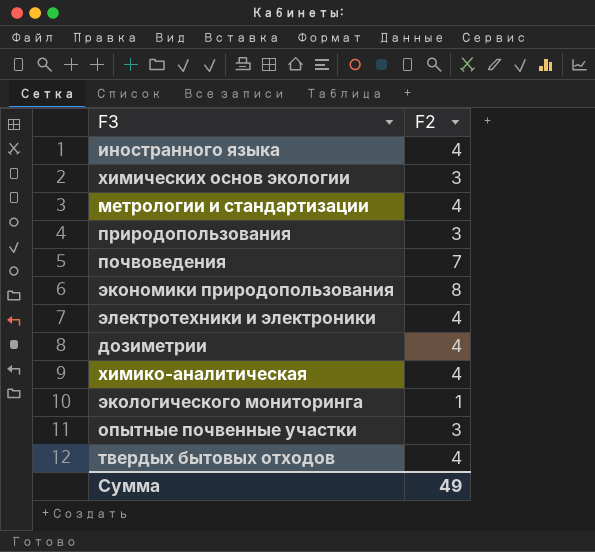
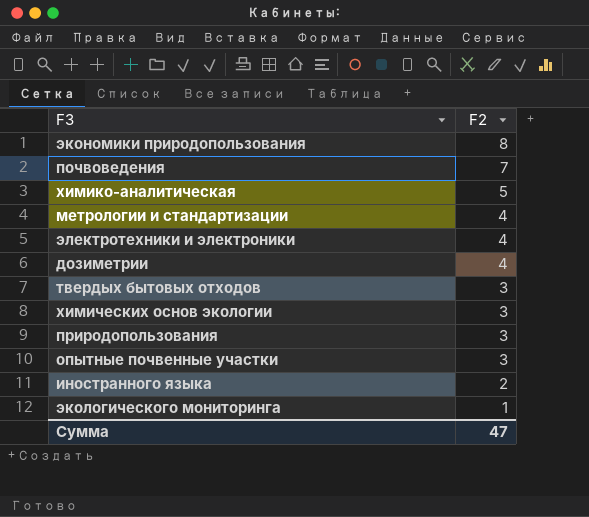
row order: none -> F2 descending
химико-аналитическая | F2: 4 -> 5
твердых бытовых отходов | F2: 4 -> 3
иностранного языка | F2: 4 -> 2
Сумма | F2: 49 -> 47

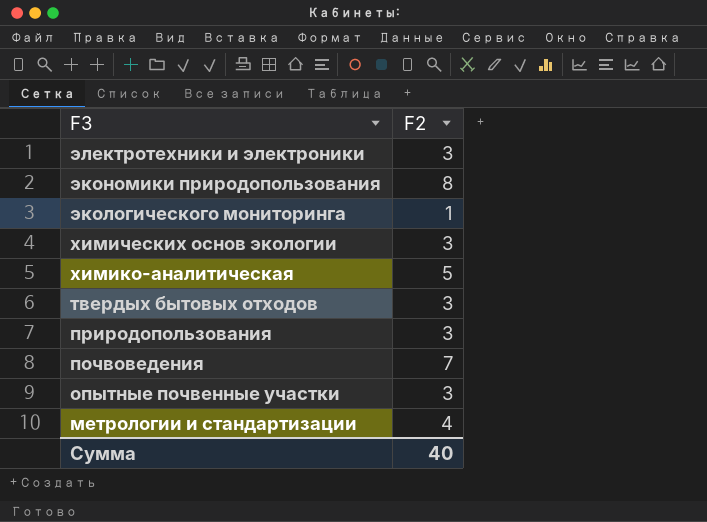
row order: F2 descending -> F3 descending
row дозиметрии: 4 -> none
row иностранного языка: 2 -> none
электротехники и электроники | F2: 4 -> 3
Сумма | F2: 47 -> 40

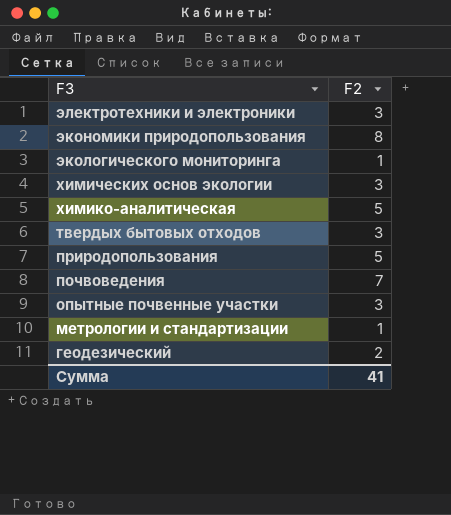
природопользования | F2: 3 -> 5
метрологии и стандартизации | F2: 4 -> 1
row геодезический: none -> 2
Сумма | F2: 40 -> 41

